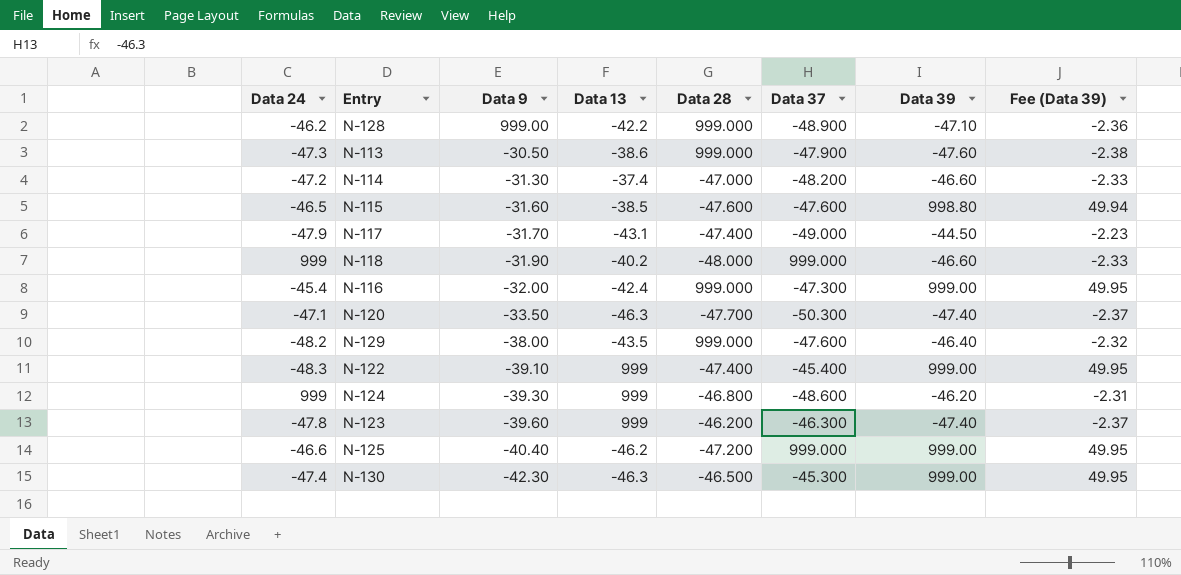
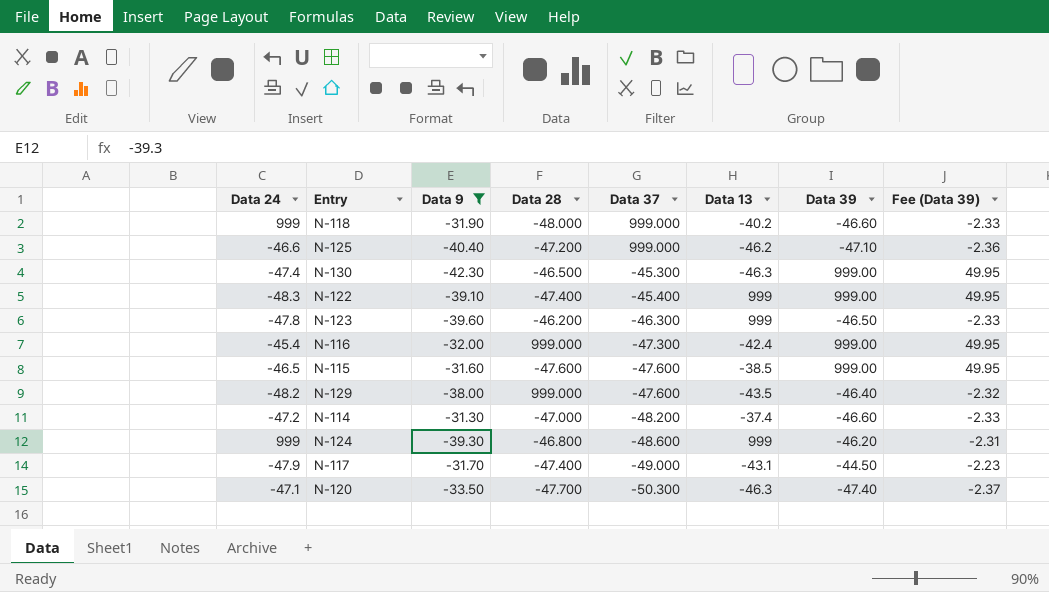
filter: none -> Data 9 <= -31.30
row order: Data 9 descending -> Data 37 descending
column Data 13 | position: 4 -> 6
N-125 | Data 39: 999.00 -> -47.10
N-125 | Fee (Data 39): 49.95 -> -2.36
N-123 | Data 39: -47.40 -> -46.50
N-123 | Fee (Data 39): -2.37 -> -2.33
N-115 | Data 39: 998.80 -> 999.00
N-115 | Fee (Data 39): 49.94 -> 49.95

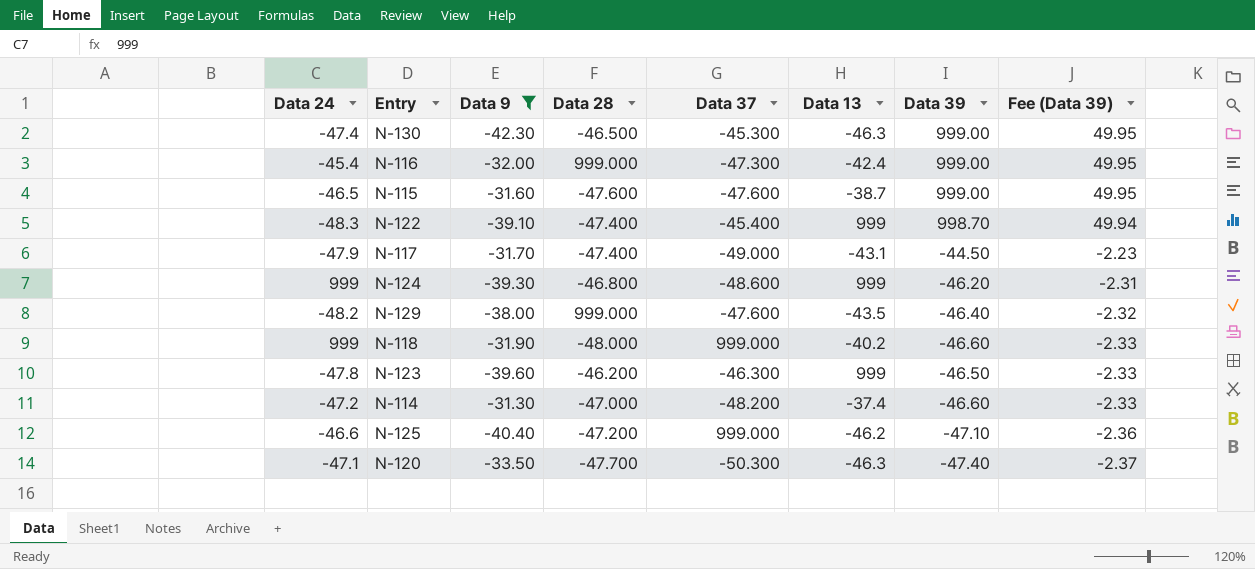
row order: Data 37 descending -> Fee (Data 39) descending
N-115 | Data 13: -38.5 -> -38.7
N-122 | Data 39: 999.00 -> 998.70
N-122 | Fee (Data 39): 49.95 -> 49.94

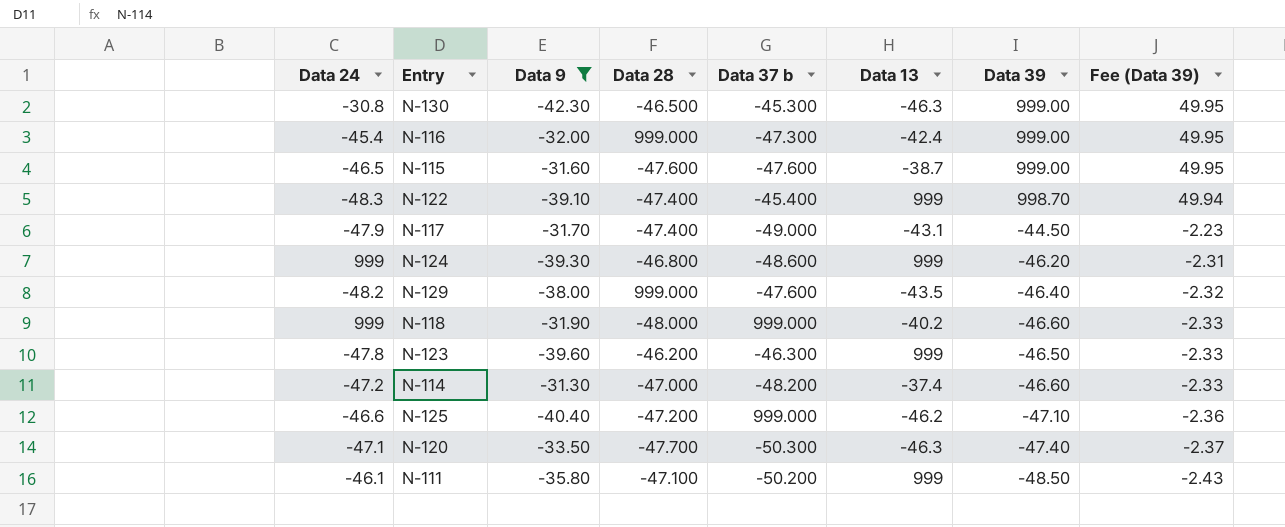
column name: Data 37 -> Data 37 b
N-130 | Data 24: -47.4 -> -30.8
row N-111: none -> -46.1 | -35.80 | -47.100 | -50.200 | 999 | -48.50 | -2.43

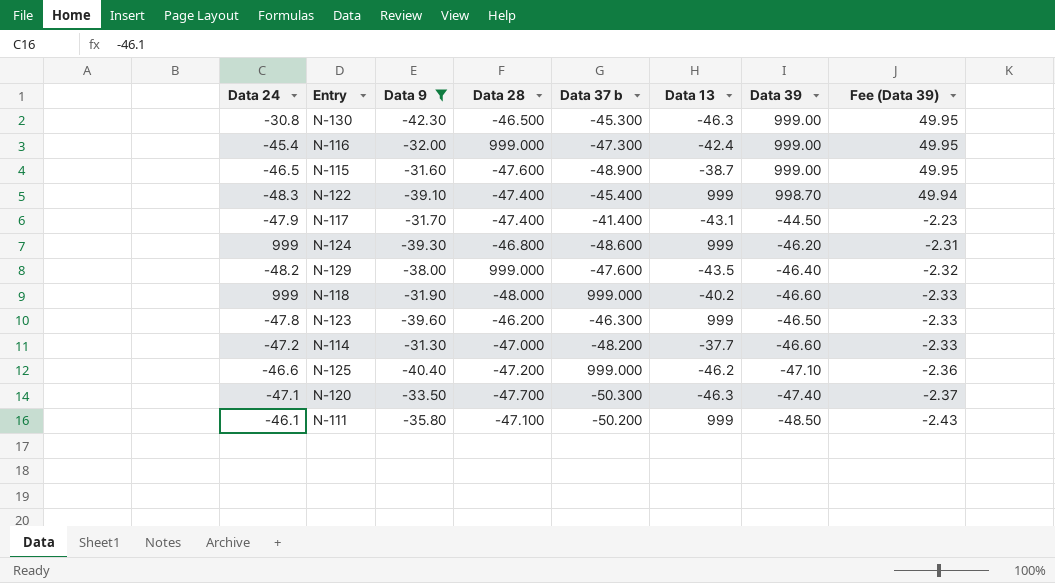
N-115 | Data 37 b: -47.600 -> -48.900
N-117 | Data 37 b: -49.000 -> -41.400
N-114 | Data 13: -37.4 -> -37.7

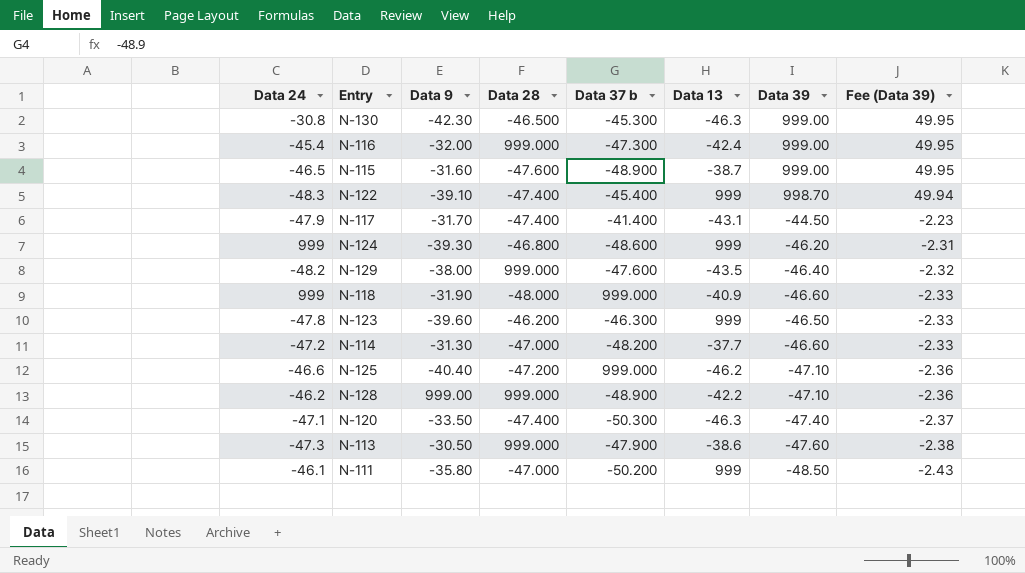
filter: Data 9 <= -31.30 -> none
N-118 | Data 13: -40.2 -> -40.9
N-120 | Data 28: -47.700 -> -47.400
N-111 | Data 28: -47.100 -> -47.000

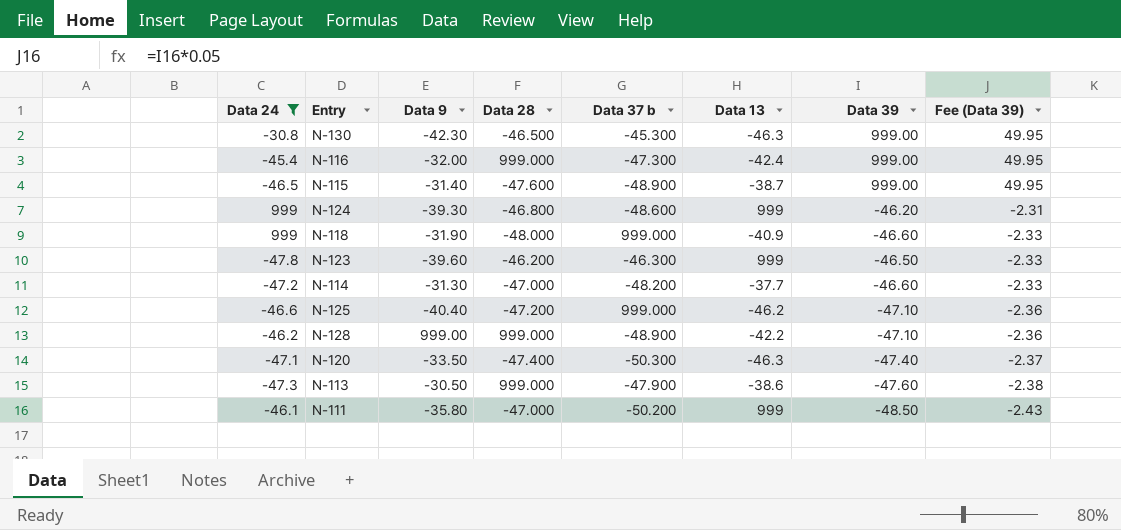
filter: none -> Data 24 >= -47.8
N-115 | Data 9: -31.60 -> -31.40

